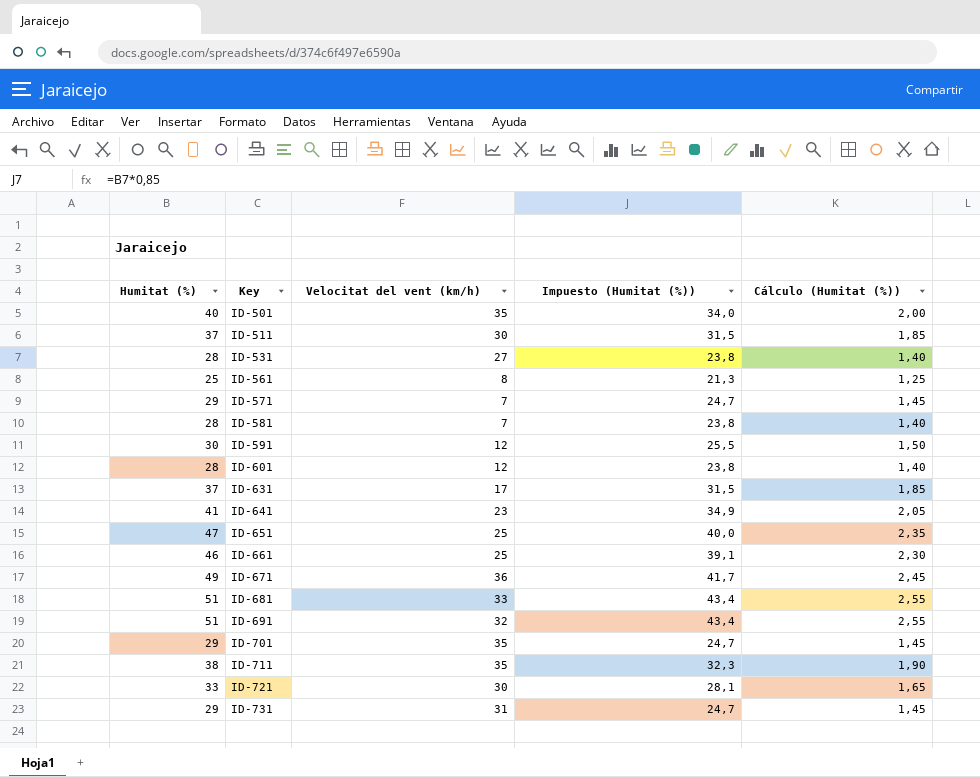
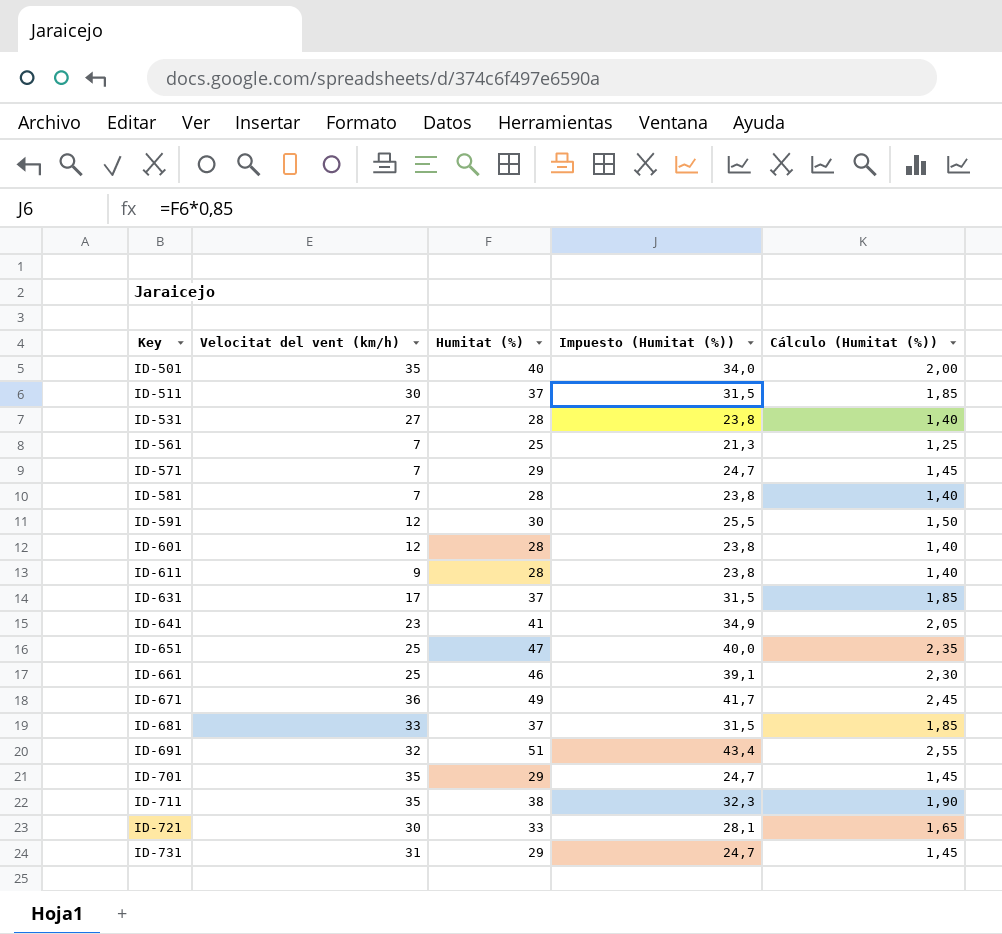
column Humitat (%) | position: 1 -> 3
ID-561 | Velocitat del vent (km/h): 8 -> 7
row ID-611: none -> 9 | 28 | 23,8 | 1,40
ID-681 | Humitat (%): 51 -> 37
ID-681 | Impuesto (Humitat (%)): 43,4 -> 31,5
ID-681 | Cálculo (Humitat (%)): 2,55 -> 1,85

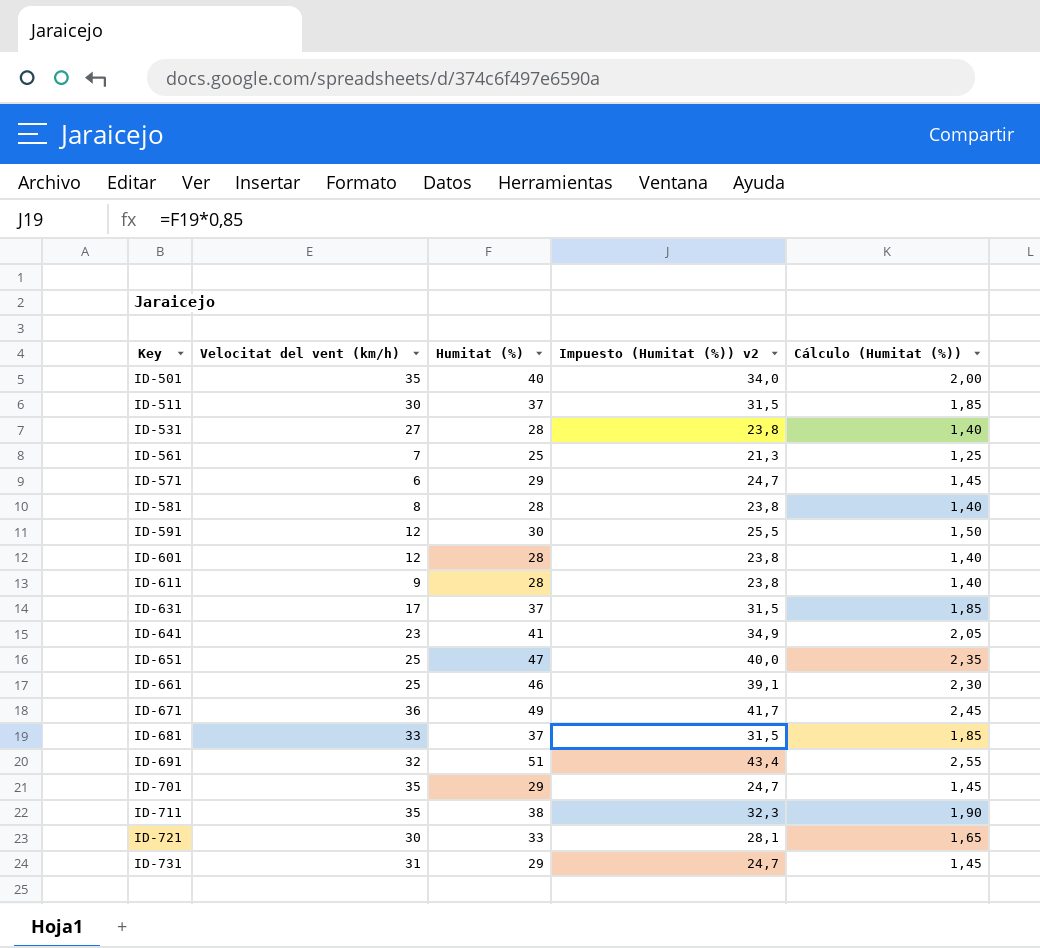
column name: Impuesto (Humitat (%)) -> Impuesto (Humitat (%)) v2
ID-571 | Velocitat del vent (km/h): 7 -> 6
ID-581 | Velocitat del vent (km/h): 7 -> 8

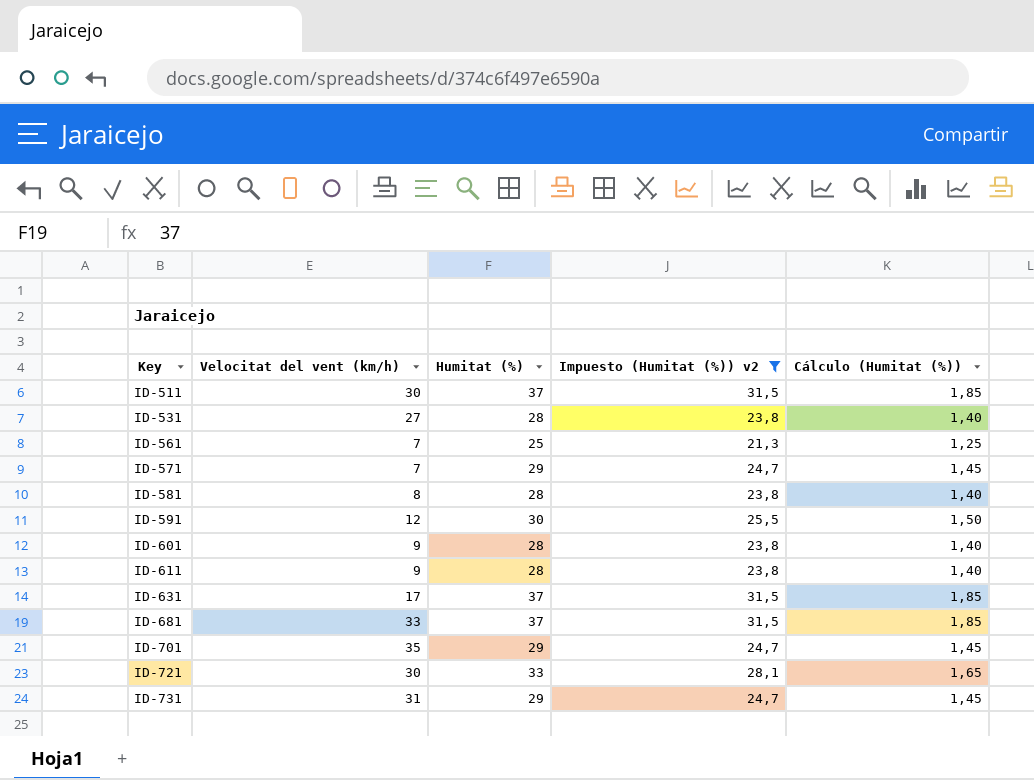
filter: none -> Impuesto (Humitat (%)) v2 <= 31,5
ID-571 | Velocitat del vent (km/h): 6 -> 7
ID-601 | Velocitat del vent (km/h): 12 -> 9

